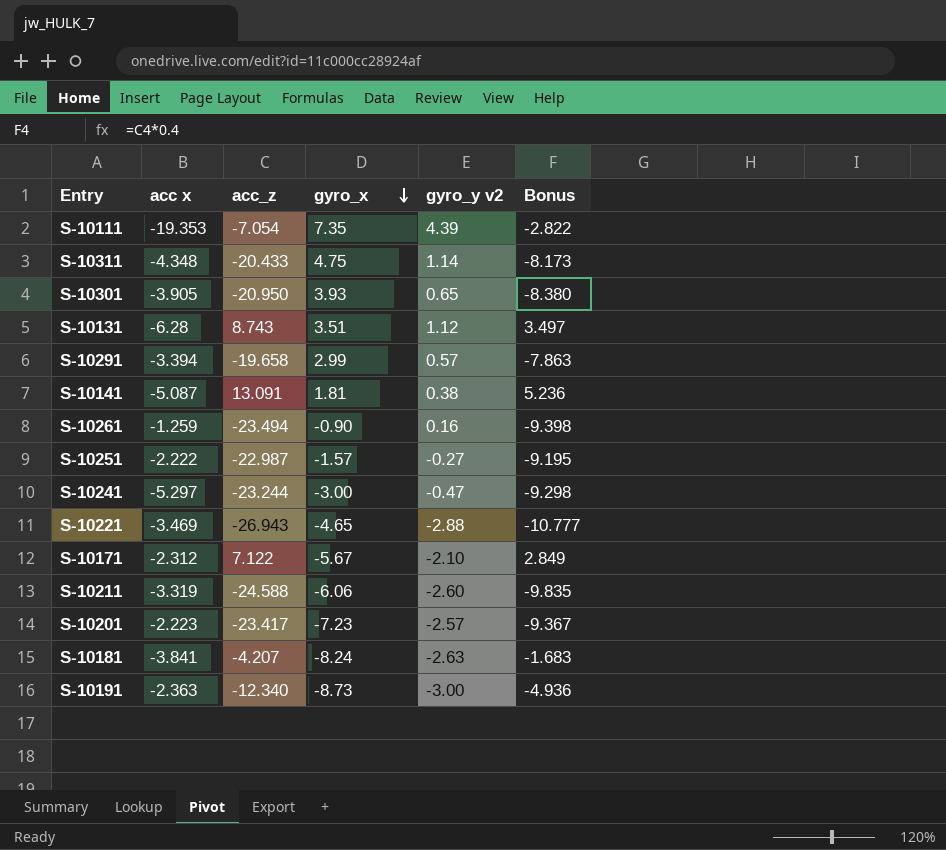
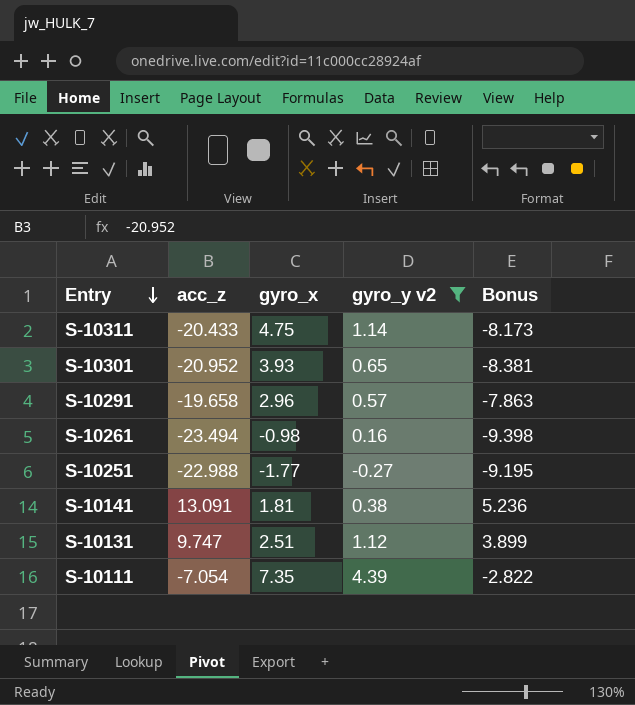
filter: none -> gyro_y v2 >= -0.27
row order: gyro_x descending -> Entry descending
column acc x | position: 2 -> none
S-10301 | acc_z: -20.950 -> -20.952
S-10301 | Bonus: -8.380 -> -8.381
S-10291 | gyro_x: 2.99 -> 2.96
S-10261 | gyro_x: -0.90 -> -0.98
S-10251 | acc_z: -22.987 -> -22.988
S-10251 | gyro_x: -1.57 -> -1.77
S-10131 | acc_z: 8.743 -> 9.747
S-10131 | gyro_x: 3.51 -> 2.51
S-10131 | Bonus: 3.497 -> 3.899

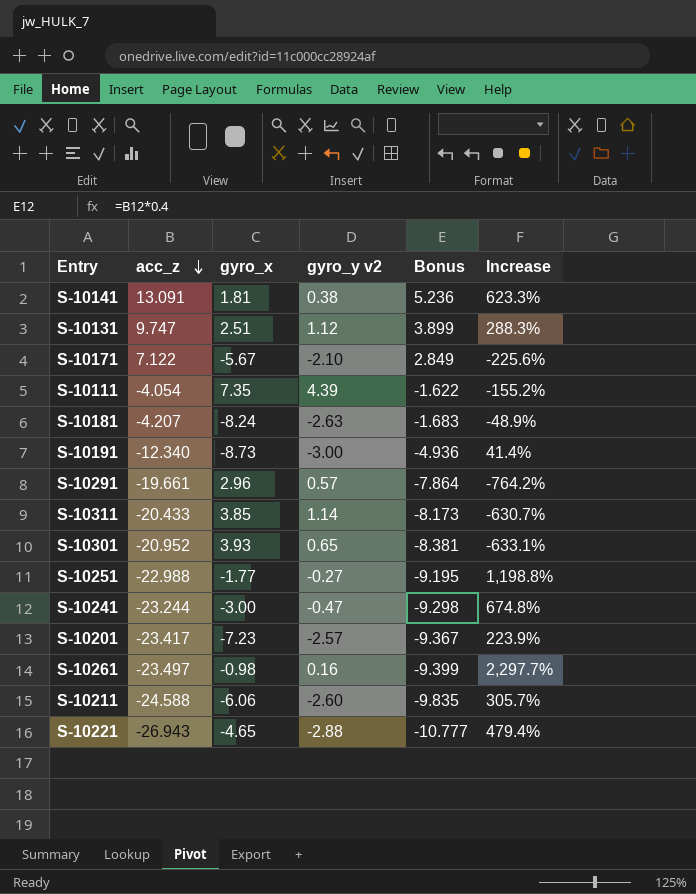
filter: gyro_y v2 >= -0.27 -> none
row order: Entry descending -> acc_z descending
column Increase | formula: none -> ([acc_z] - [gyro_x]) / [gyro_x]
S-10111 | acc_z: -7.054 -> -4.054
S-10111 | Bonus: -2.822 -> -1.622
S-10291 | acc_z: -19.658 -> -19.661
S-10291 | Bonus: -7.863 -> -7.864
S-10311 | gyro_x: 4.75 -> 3.85
S-10261 | acc_z: -23.494 -> -23.497
S-10261 | Bonus: -9.398 -> -9.399

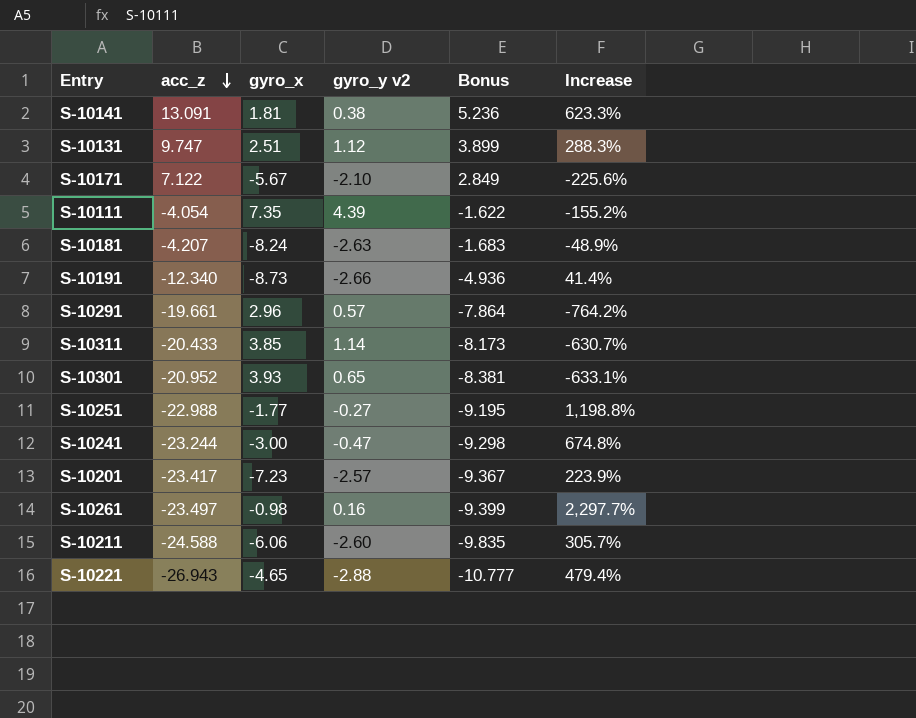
S-10191 | gyro_y v2: -3.00 -> -2.66

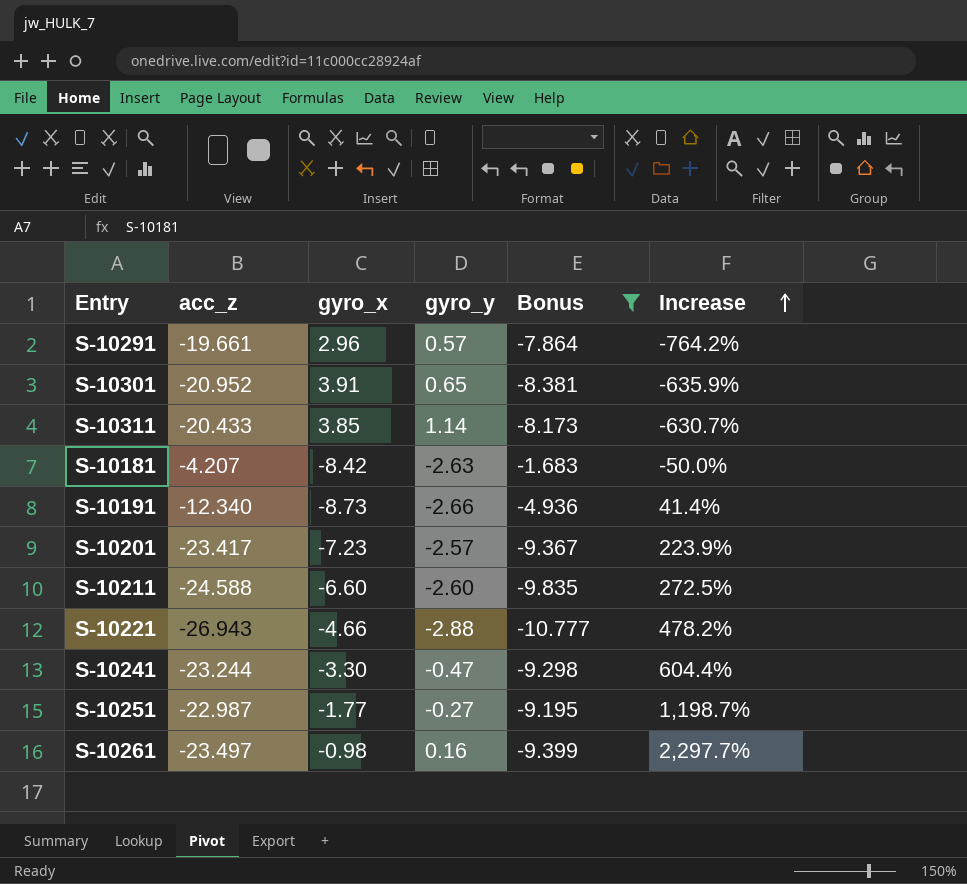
filter: none -> Bonus <= -1.683
row order: acc_z descending -> Increase ascending
column name: gyro_y v2 -> gyro_y
S-10301 | gyro_x: 3.93 -> 3.91
S-10301 | Increase: -633.1% -> -635.9%
S-10181 | gyro_x: -8.24 -> -8.42
S-10181 | Increase: -48.9% -> -50.0%
S-10211 | gyro_x: -6.06 -> -6.60
S-10211 | Increase: 305.7% -> 272.5%
S-10221 | gyro_x: -4.65 -> -4.66
S-10221 | Increase: 479.4% -> 478.2%
S-10241 | gyro_x: -3.00 -> -3.30
S-10241 | Increase: 674.8% -> 604.4%
S-10251 | acc_z: -22.988 -> -22.987
S-10251 | Increase: 1,198.8% -> 1,198.7%

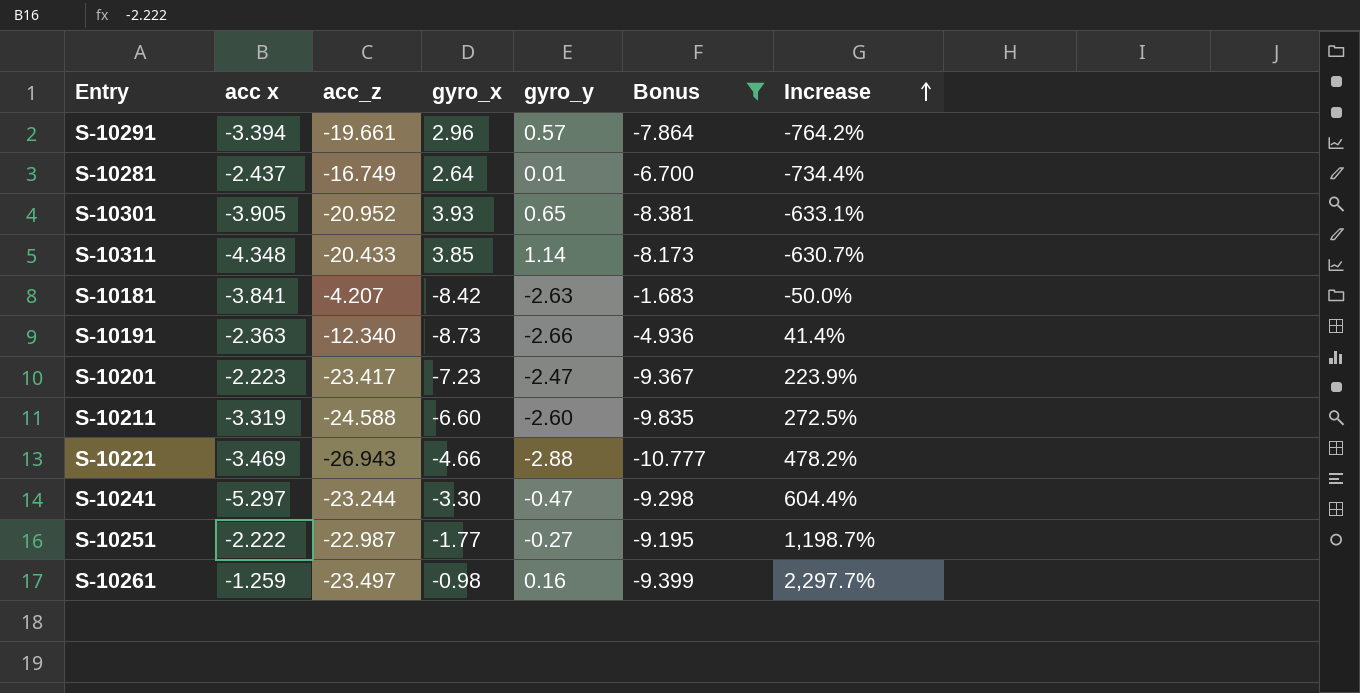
column acc x | position: none -> 2
row S-10281: none -> -2.437 | -16.749 | 2.64 | 0.01 | -6.700 | -734.4%
S-10301 | gyro_x: 3.91 -> 3.93
S-10301 | Increase: -635.9% -> -633.1%
S-10201 | gyro_y: -2.57 -> -2.47

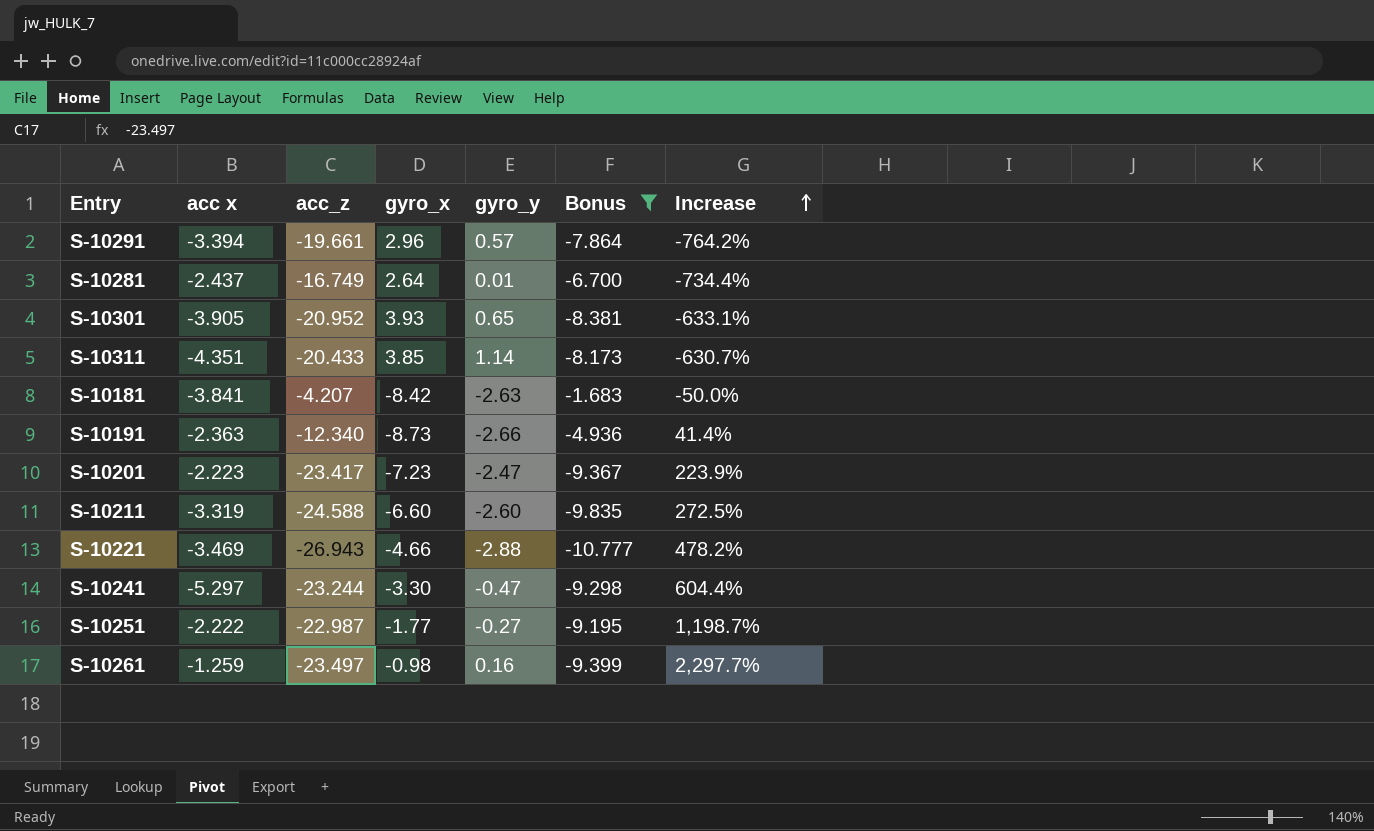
S-10311 | acc x: -4.348 -> -4.351

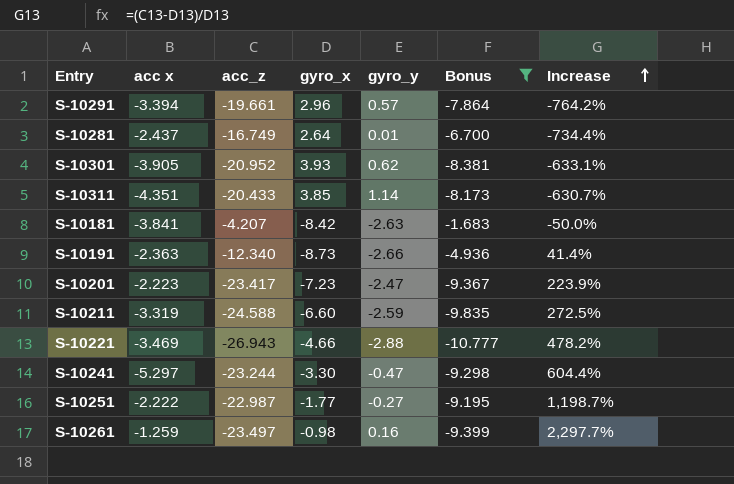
S-10301 | gyro_y: 0.65 -> 0.62
S-10211 | gyro_y: -2.60 -> -2.59

